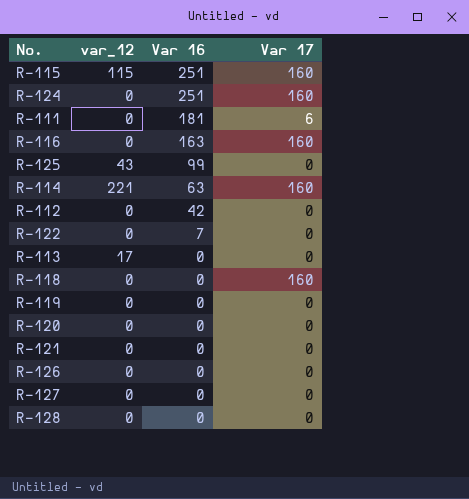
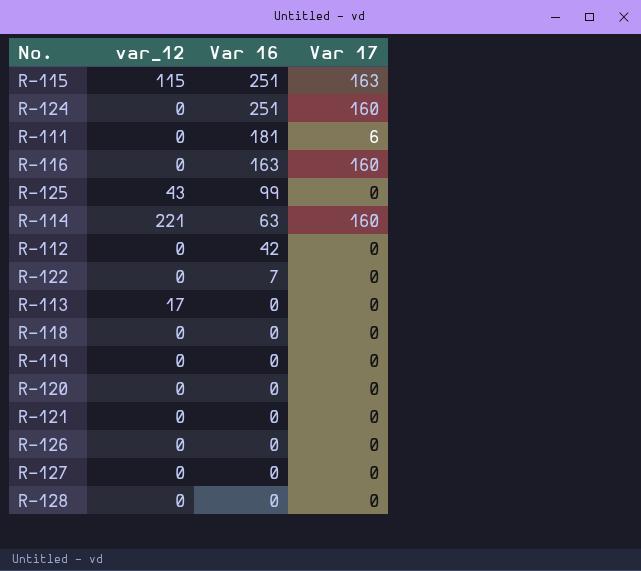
R-115 | Var 17: 160 -> 163
R-118 | Var 17: 160 -> 0

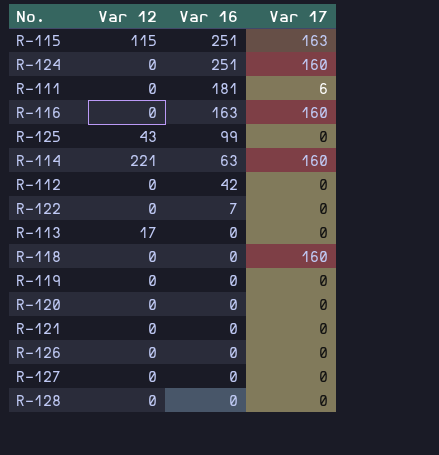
column name: var_12 -> Var 12
R-118 | Var 17: 0 -> 160

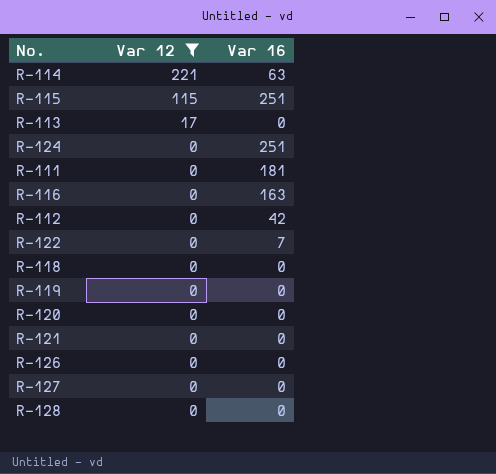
filter: none -> Var 12 != 43
row order: Var 16 descending -> Var 12 descending
column Var 17 | position: 4 -> none

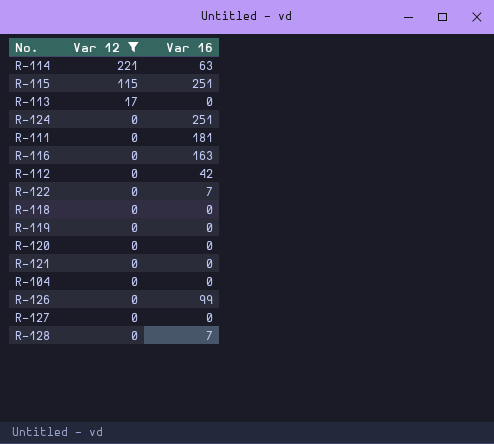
row R-104: none -> 0 | 0
R-126 | Var 16: 0 -> 99
R-128 | Var 16: 0 -> 7

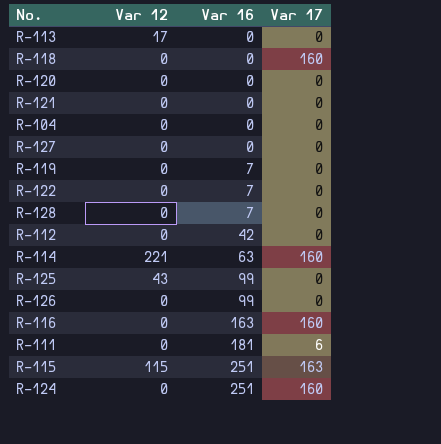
filter: Var 12 != 43 -> none
row order: Var 12 descending -> Var 16 ascending
column Var 17 | position: none -> 4
R-119 | Var 16: 0 -> 7

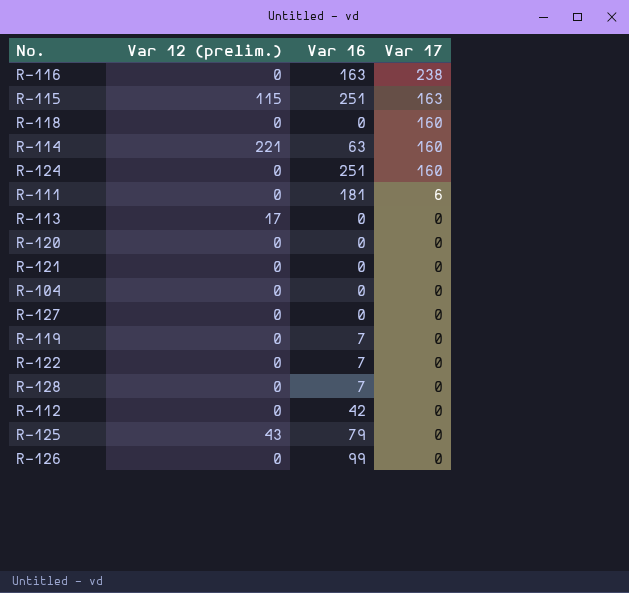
row order: Var 16 ascending -> Var 17 descending
column name: Var 12 -> Var 12 (prelim.)
R-116 | Var 17: 160 -> 238
R-125 | Var 16: 99 -> 79

